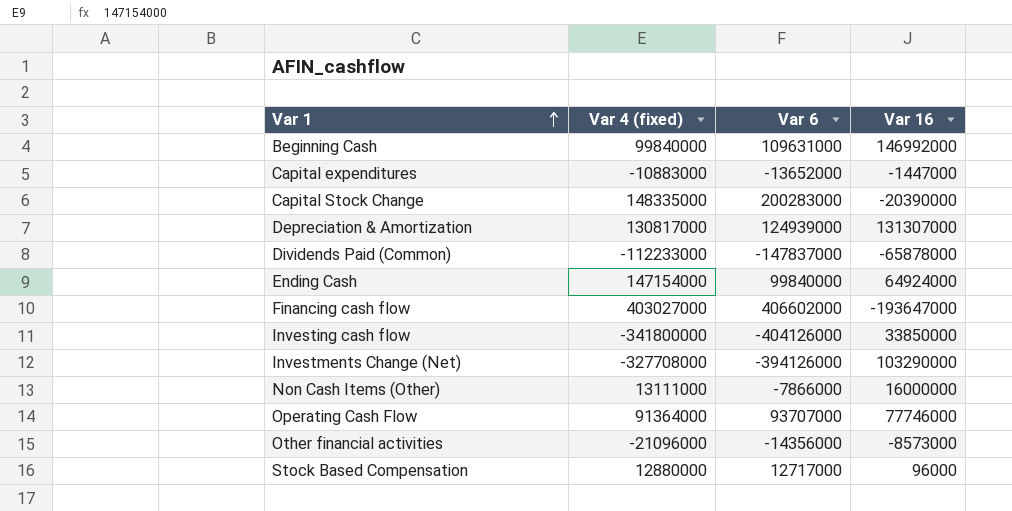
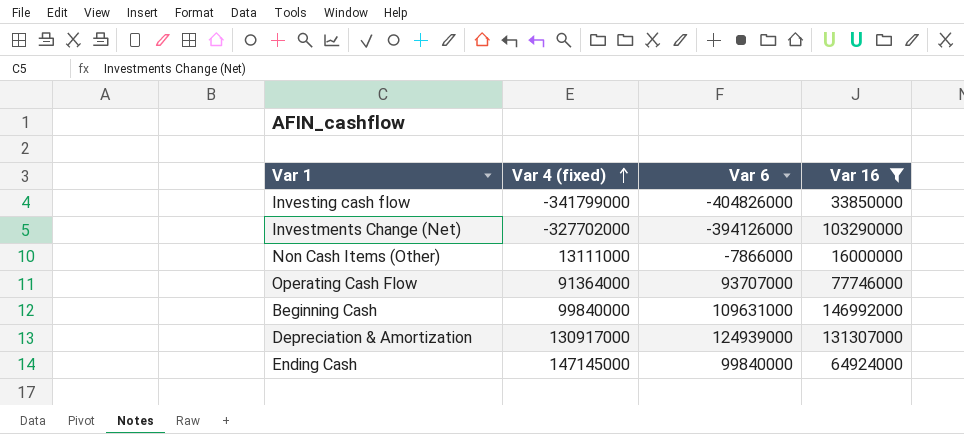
filter: none -> Var 16 >= 16000000
row order: Var 1 ascending -> Var 4 (fixed) ascending
Investing cash flow | Var 4 (fixed): -341800000 -> -341799000
Investing cash flow | Var 6: -404126000 -> -404826000
Investments Change (Net) | Var 4 (fixed): -327708000 -> -327702000
Depreciation & Amortization | Var 4 (fixed): 130817000 -> 130917000
Ending Cash | Var 4 (fixed): 147154000 -> 147145000

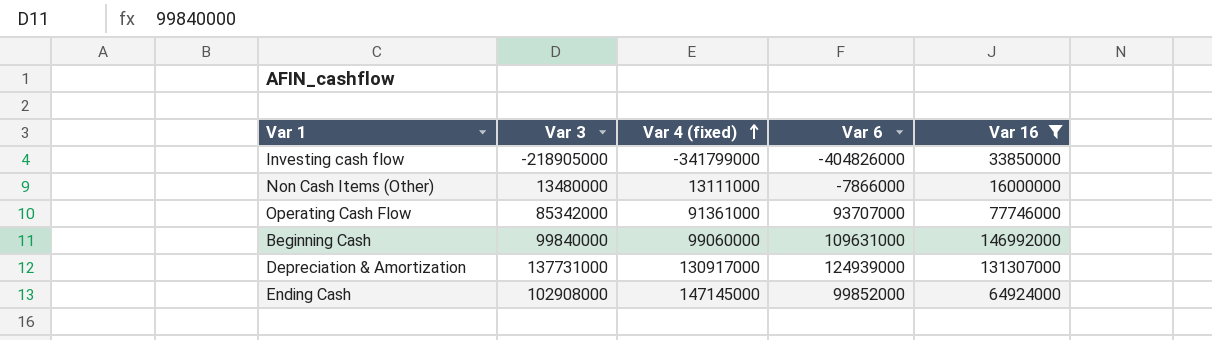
column Var 3 | position: none -> 2
row Investments Change (Net): -327702000 | -394126000 | 103290000 -> none
Operating Cash Flow | Var 4 (fixed): 91364000 -> 91361000
Beginning Cash | Var 4 (fixed): 99840000 -> 99060000
Ending Cash | Var 6: 99840000 -> 99852000

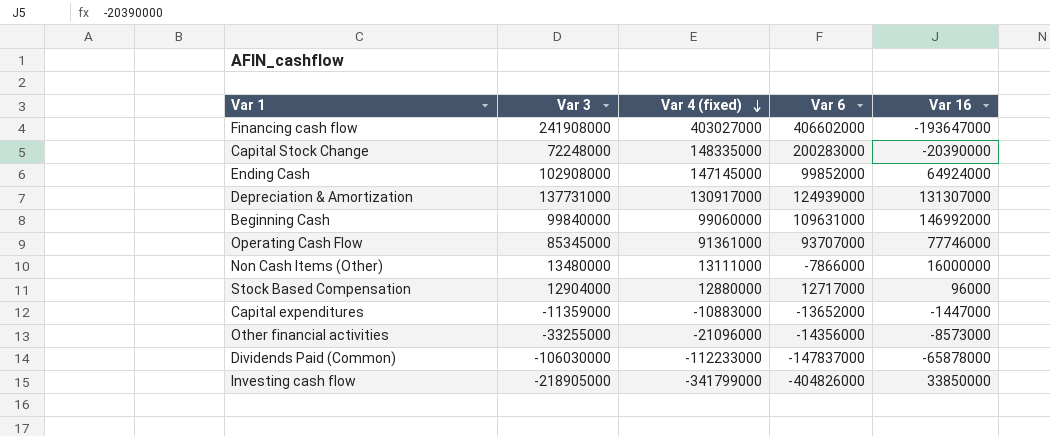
filter: Var 16 >= 16000000 -> none
row order: Var 4 (fixed) ascending -> Var 4 (fixed) descending
Operating Cash Flow | Var 3: 85342000 -> 85345000

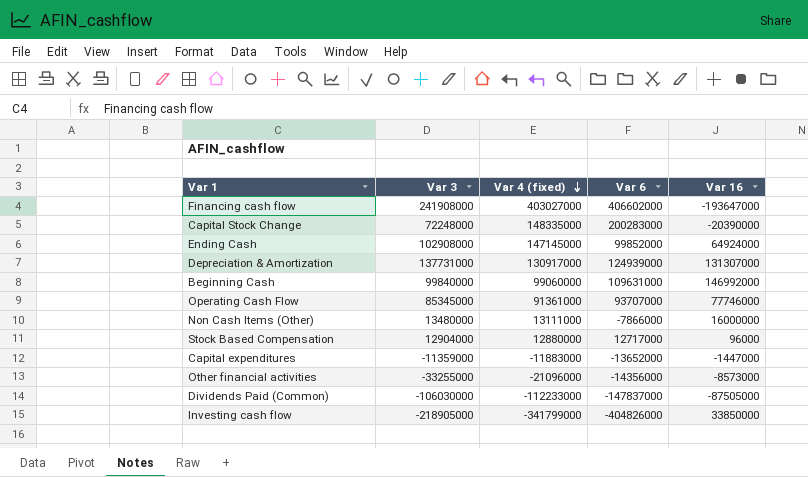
Capital expenditures | Var 4 (fixed): -10883000 -> -11883000
Dividends Paid (Common) | Var 16: -65878000 -> -87505000

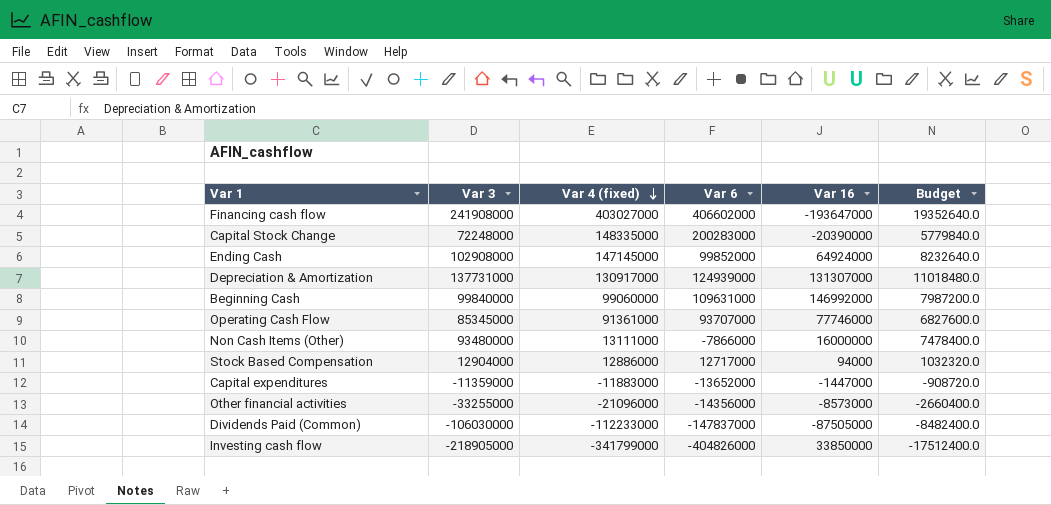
column Budget | formula: none -> [Var 3] * 0.08
Non Cash Items (Other) | Var 3: 13480000 -> 93480000
Stock Based Compensation | Var 4 (fixed): 12880000 -> 12886000
Stock Based Compensation | Var 16: 96000 -> 94000

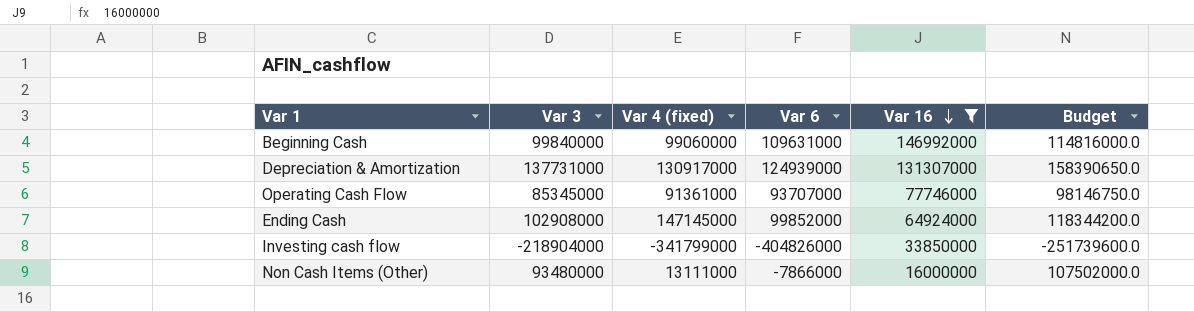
filter: none -> Var 16 >= 16000000
row order: Var 4 (fixed) descending -> Var 16 descending
column Budget | formula: [Var 3] * 0.08 -> [Var 3] * 1.15
Investing cash flow | Var 3: -218905000 -> -218904000

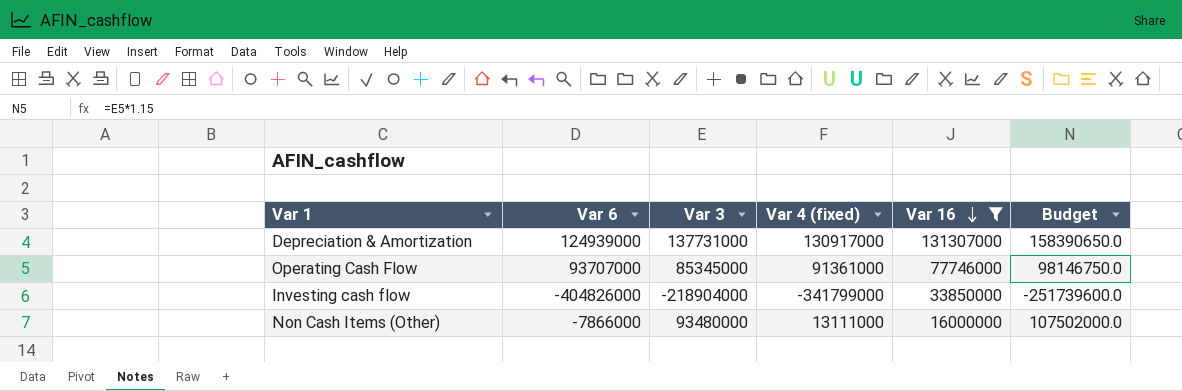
column Var 6 | position: 4 -> 2
row Beginning Cash: 99840000 | 99060000 | 109631000 | 146992000 | 114816000.0 -> none
row Ending Cash: 102908000 | 147145000 | 99852000 | 64924000 | 118344200.0 -> none

